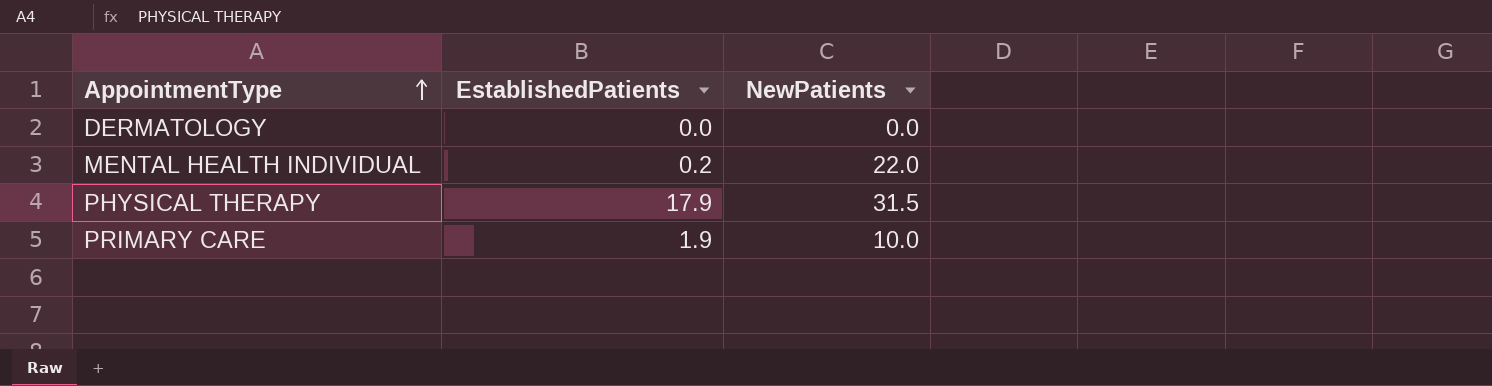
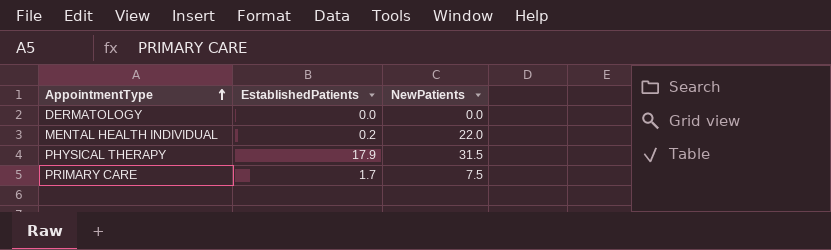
PRIMARY CARE | EstablishedPatients: 1.9 -> 1.7
PRIMARY CARE | NewPatients: 10.0 -> 7.5

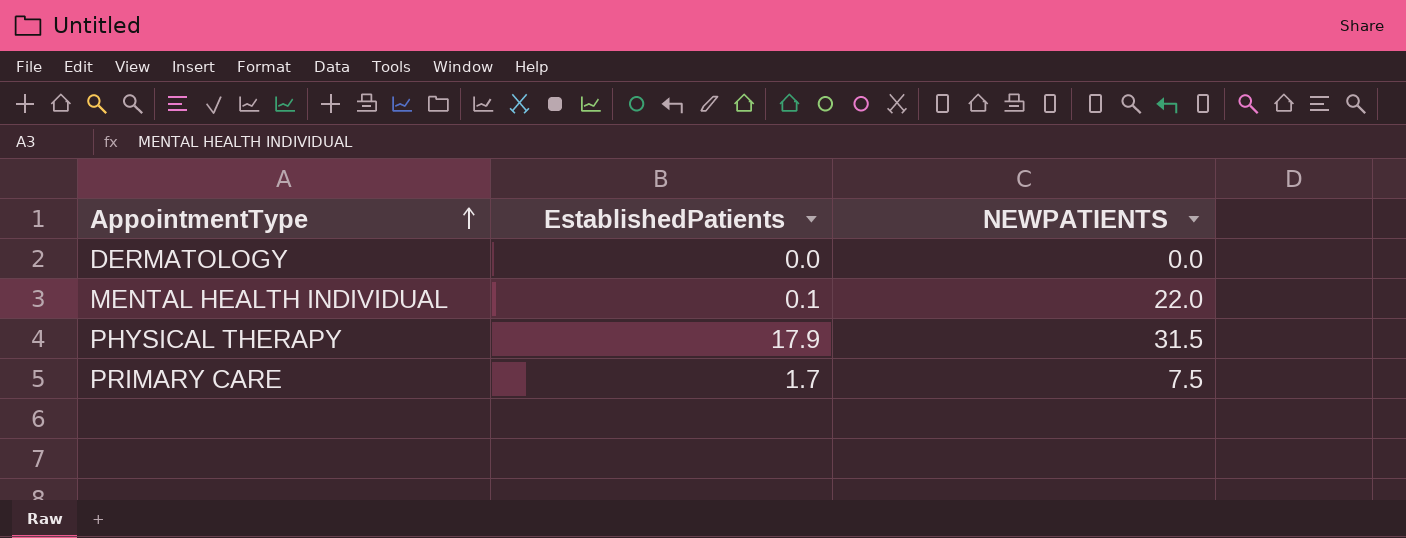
column name: NewPatients -> NEWPATIENTS
MENTAL HEALTH INDIVIDUAL | EstablishedPatients: 0.2 -> 0.1

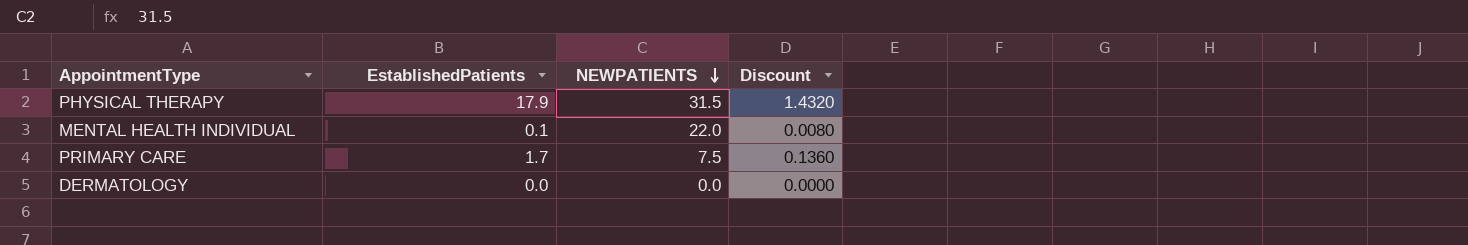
row order: AppointmentType ascending -> NEWPATIENTS descending
column Discount | formula: none -> [EstablishedPatients] * 0.08

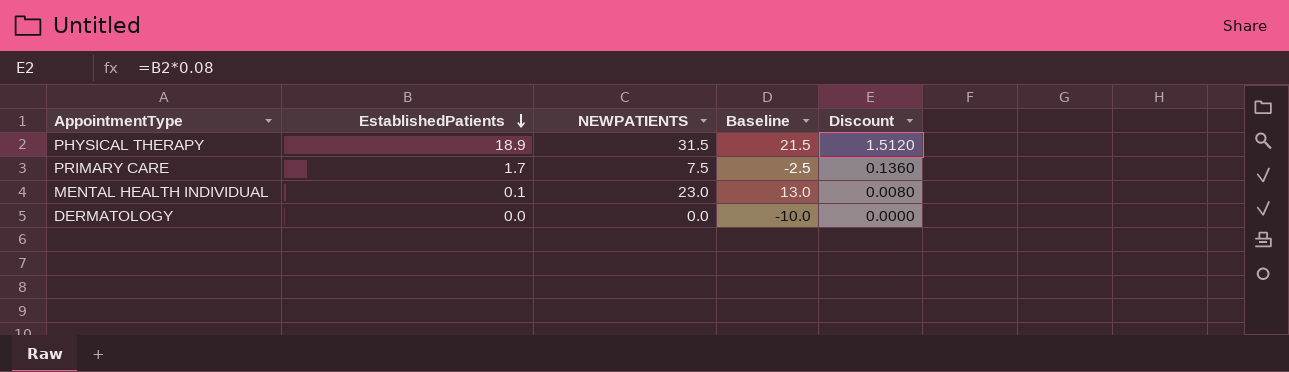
row order: NEWPATIENTS descending -> EstablishedPatients descending
column Baseline | formula: none -> [NEWPATIENTS] - 10
PHYSICAL THERAPY | EstablishedPatients: 17.9 -> 18.9
PHYSICAL THERAPY | Discount: 1.4320 -> 1.5120
MENTAL HEALTH INDIVIDUAL | NEWPATIENTS: 22.0 -> 23.0

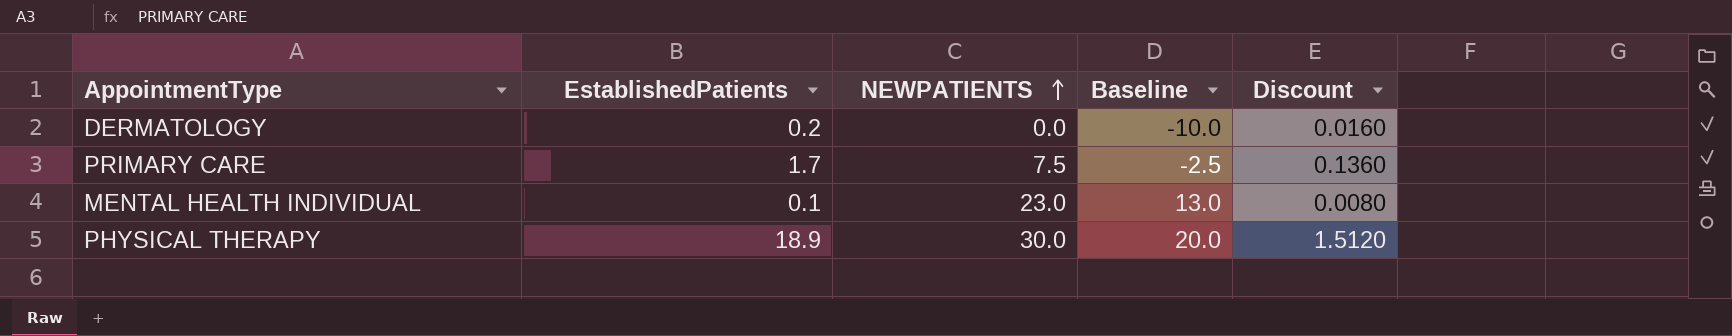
row order: EstablishedPatients descending -> NEWPATIENTS ascending
DERMATOLOGY | EstablishedPatients: 0.0 -> 0.2
DERMATOLOGY | Discount: 0.0000 -> 0.0160
PHYSICAL THERAPY | NEWPATIENTS: 31.5 -> 30.0
PHYSICAL THERAPY | Baseline: 21.5 -> 20.0

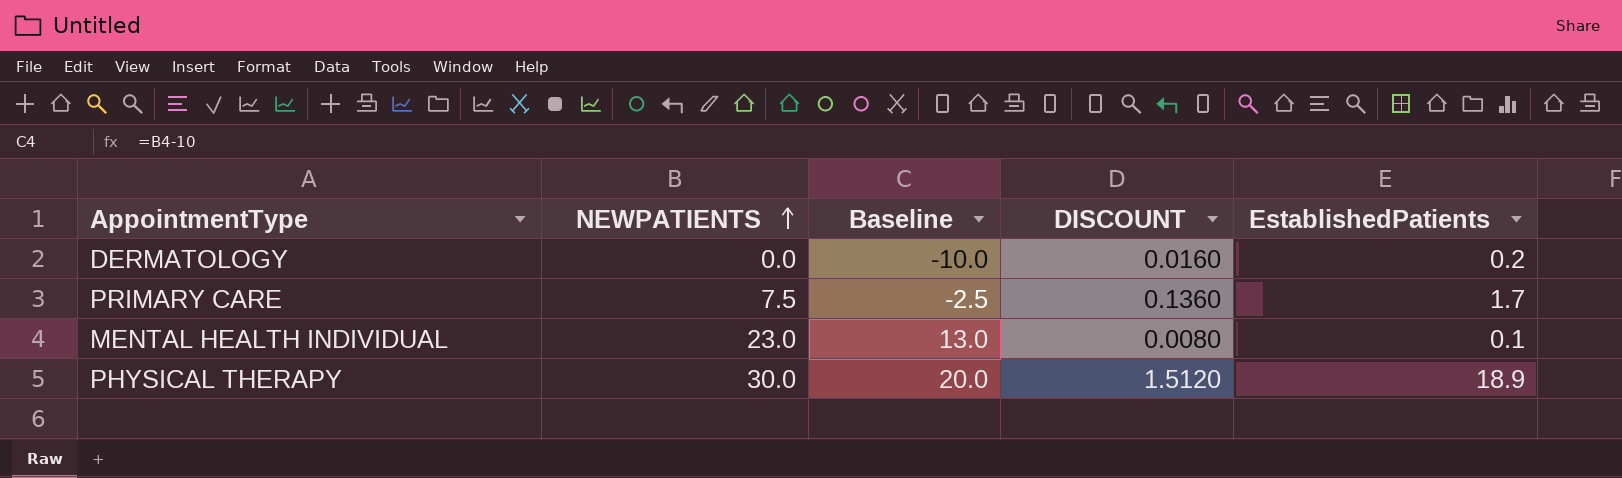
column name: Discount -> DISCOUNT
column EstablishedPatients | position: 2 -> 5

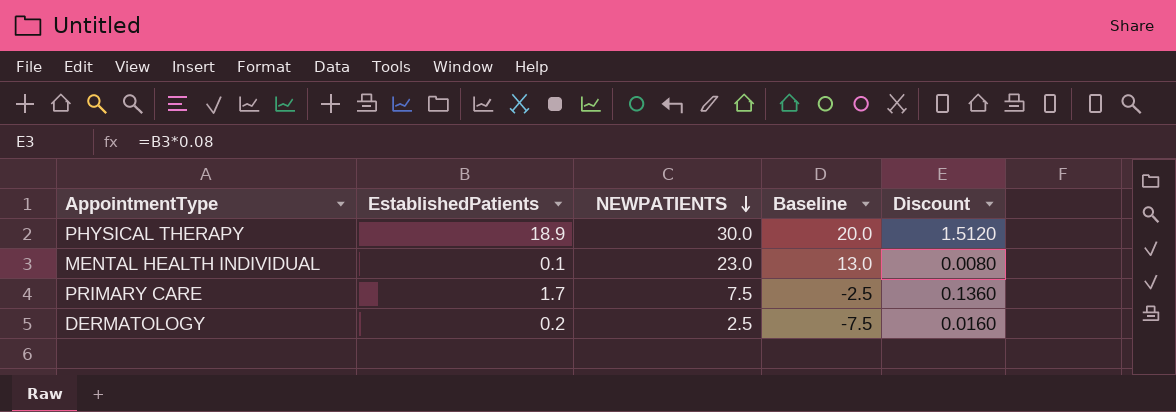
row order: NEWPATIENTS ascending -> NEWPATIENTS descending
column EstablishedPatients | position: 5 -> 2
column name: DISCOUNT -> Discount
DERMATOLOGY | NEWPATIENTS: 0.0 -> 2.5
DERMATOLOGY | Baseline: -10.0 -> -7.5

